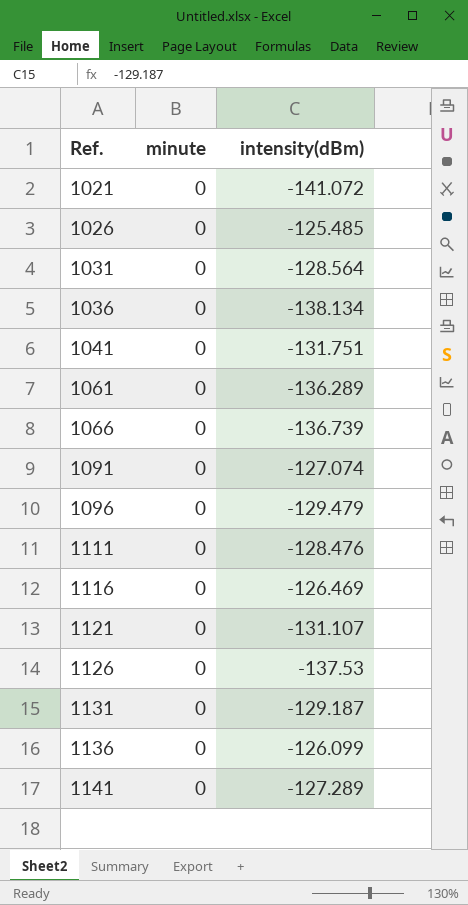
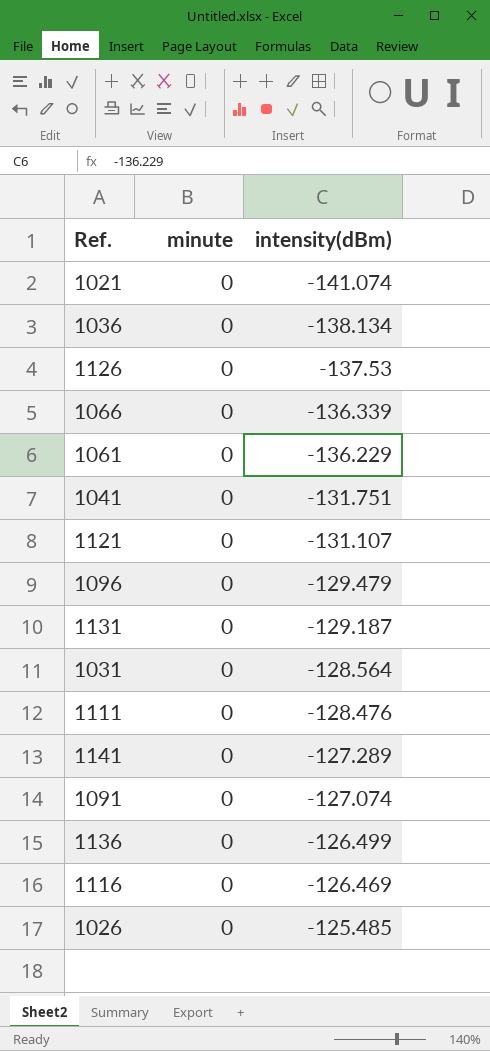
row order: Ref. ascending -> intensity(dBm) ascending
1021 | intensity(dBm): -141.072 -> -141.074
1066 | intensity(dBm): -136.739 -> -136.339
1061 | intensity(dBm): -136.289 -> -136.229
1136 | intensity(dBm): -126.099 -> -126.499

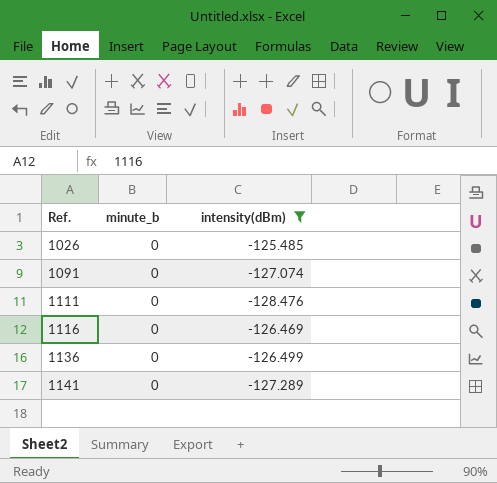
filter: none -> intensity(dBm) >= -128.476
row order: intensity(dBm) ascending -> Ref. ascending
column name: minute -> minute_b

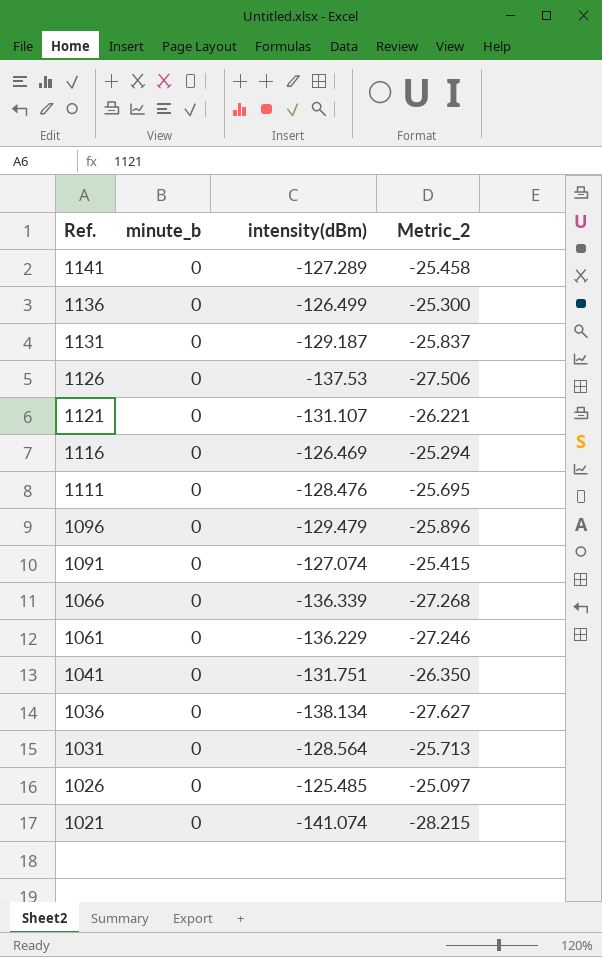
filter: intensity(dBm) >= -128.476 -> none
row order: Ref. ascending -> Ref. descending
column Metric_2 | formula: none -> [intensity(dBm)] * 0.2

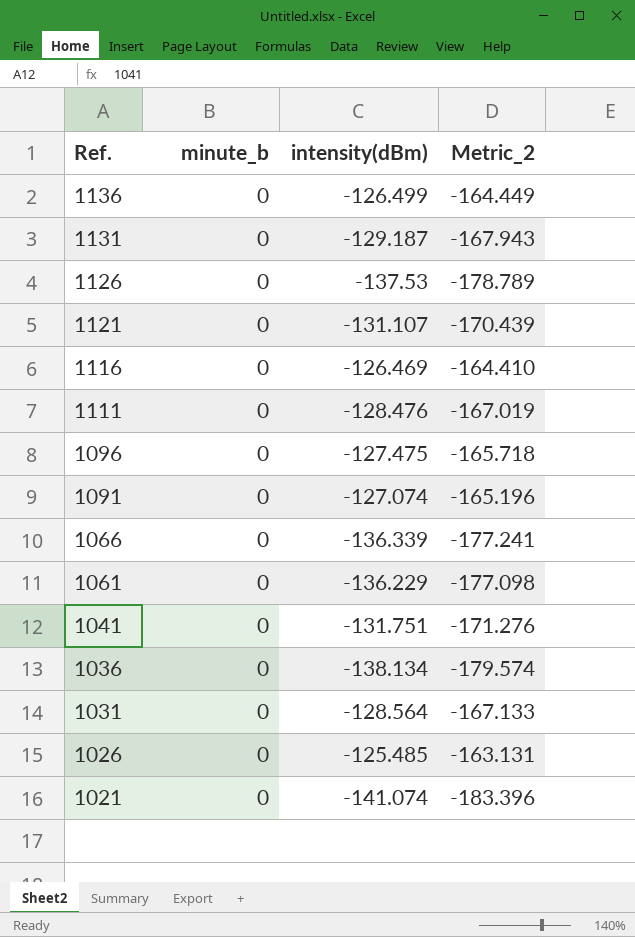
column Metric_2 | formula: [intensity(dBm)] * 0.2 -> [intensity(dBm)] * 1.3
row 1141: 0 | -127.289 | -25.458 -> none
1096 | intensity(dBm): -129.479 -> -127.475

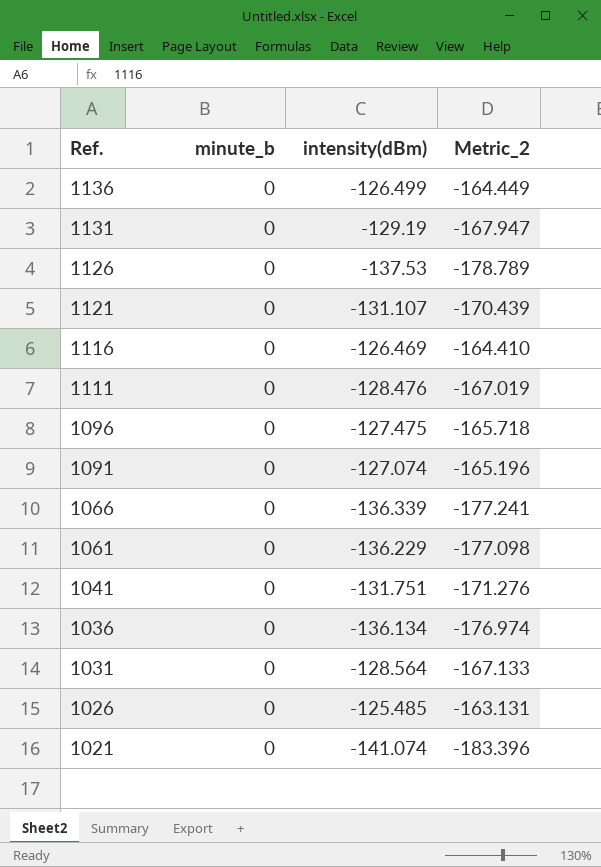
1131 | intensity(dBm): -129.187 -> -129.19
1131 | Metric_2: -167.943 -> -167.947
1036 | intensity(dBm): -138.134 -> -136.134
1036 | Metric_2: -179.574 -> -176.974

